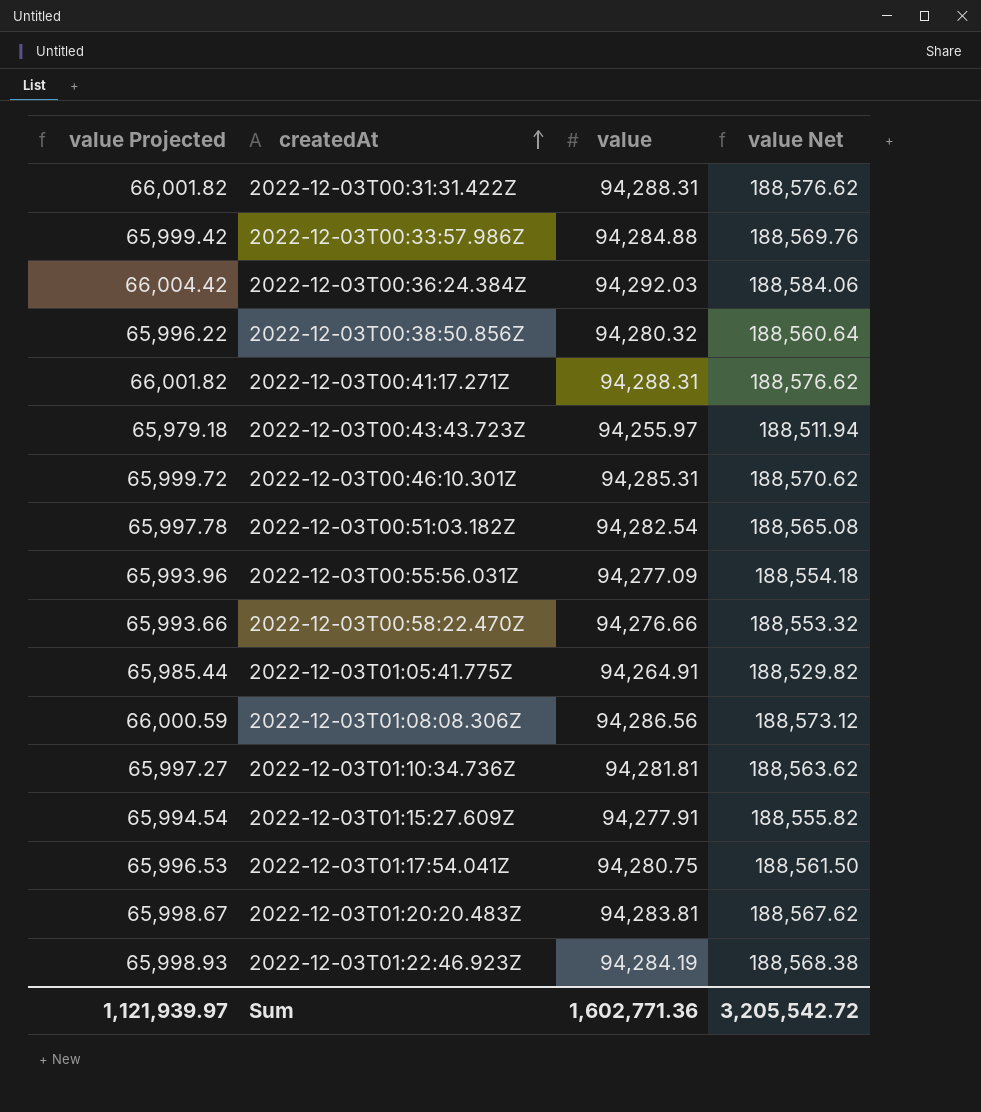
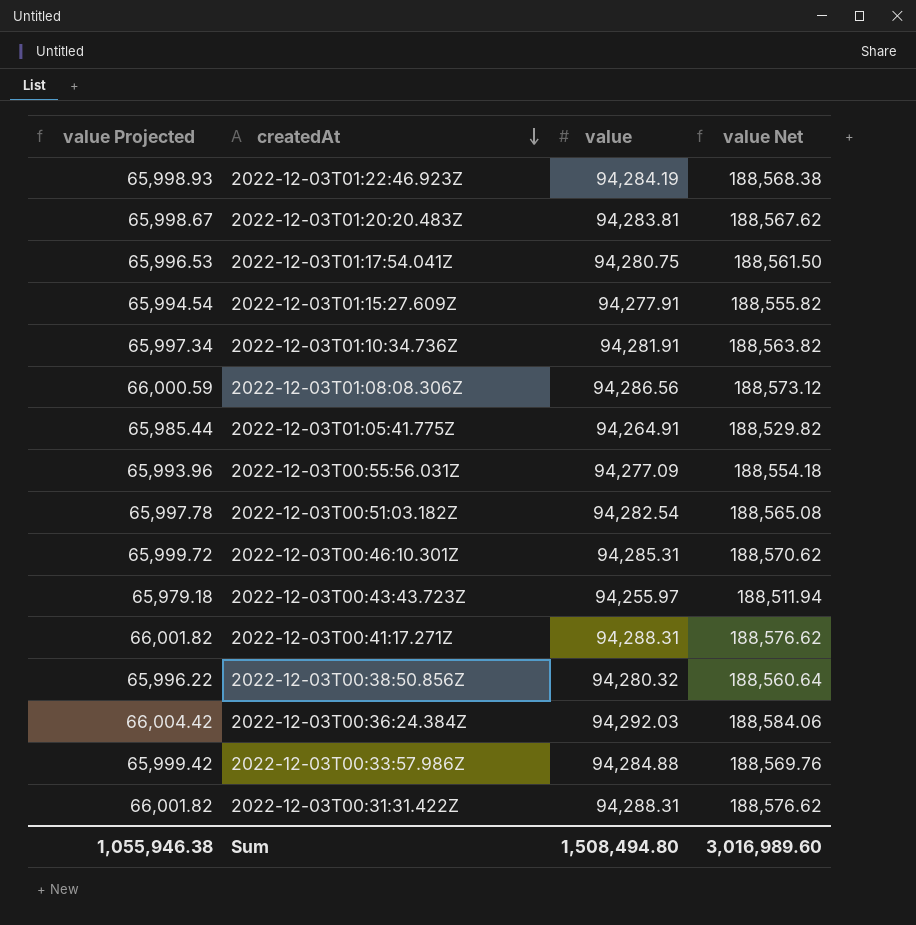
row order: createdAt ascending -> createdAt descending
row 2022-12-03T00:58:22.470Z: 65,993.66 | 94,276.66 | 188,553.32 -> none
2022-12-03T01:10:34.736Z | value Projected: 65,997.27 -> 65,997.34
2022-12-03T01:10:34.736Z | value: 94,281.81 -> 94,281.91
2022-12-03T01:10:34.736Z | value Net: 188,563.62 -> 188,563.82
Sum | value Projected: 1,121,939.97 -> 1,055,946.38
Sum | value: 1,602,771.36 -> 1,508,494.80
Sum | value Net: 3,205,542.72 -> 3,016,989.60

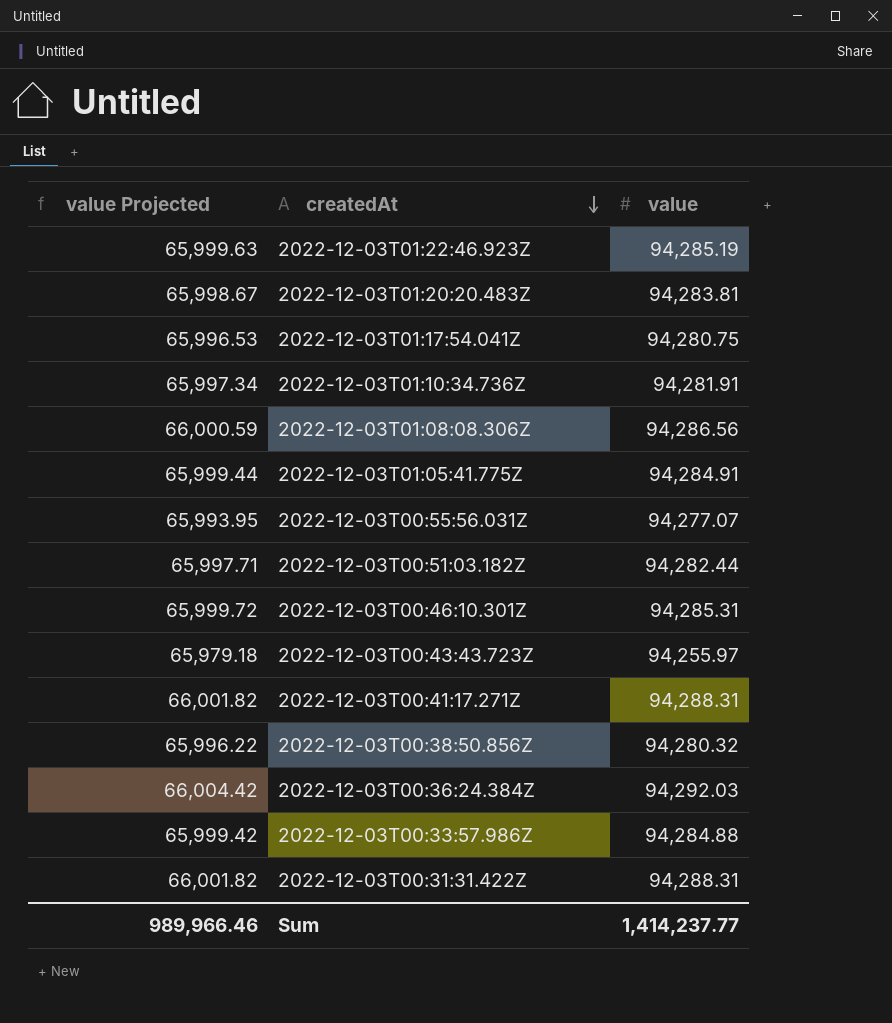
column value Net | formula: [value] * 2 -> none
row 2022-12-03T01:15:27.609Z: 65,994.54 | 94,277.91 | 188,555.82 -> none
2022-12-03T01:22:46.923Z | value Projected: 65,998.93 -> 65,999.63
2022-12-03T01:22:46.923Z | value: 94,284.19 -> 94,285.19
2022-12-03T01:05:41.775Z | value Projected: 65,985.44 -> 65,999.44
2022-12-03T01:05:41.775Z | value: 94,264.91 -> 94,284.91
2022-12-03T00:55:56.031Z | value Projected: 65,993.96 -> 65,993.95
2022-12-03T00:55:56.031Z | value: 94,277.09 -> 94,277.07
2022-12-03T00:51:03.182Z | value Projected: 65,997.78 -> 65,997.71
2022-12-03T00:51:03.182Z | value: 94,282.54 -> 94,282.44
Sum | value Projected: 1,055,946.38 -> 989,966.46
Sum | value: 1,508,494.80 -> 1,414,237.77

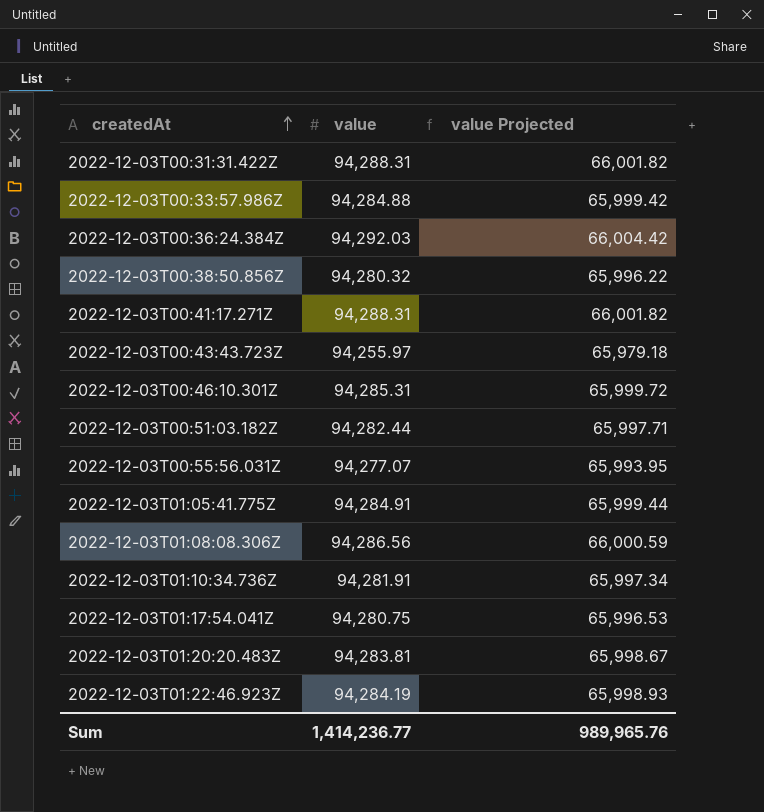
row order: createdAt descending -> createdAt ascending
column value Projected | position: 1 -> 3
2022-12-03T01:22:46.923Z | value: 94,285.19 -> 94,284.19
2022-12-03T01:22:46.923Z | value Projected: 65,999.63 -> 65,998.93
Sum | value: 1,414,237.77 -> 1,414,236.77
Sum | value Projected: 989,966.46 -> 989,965.76

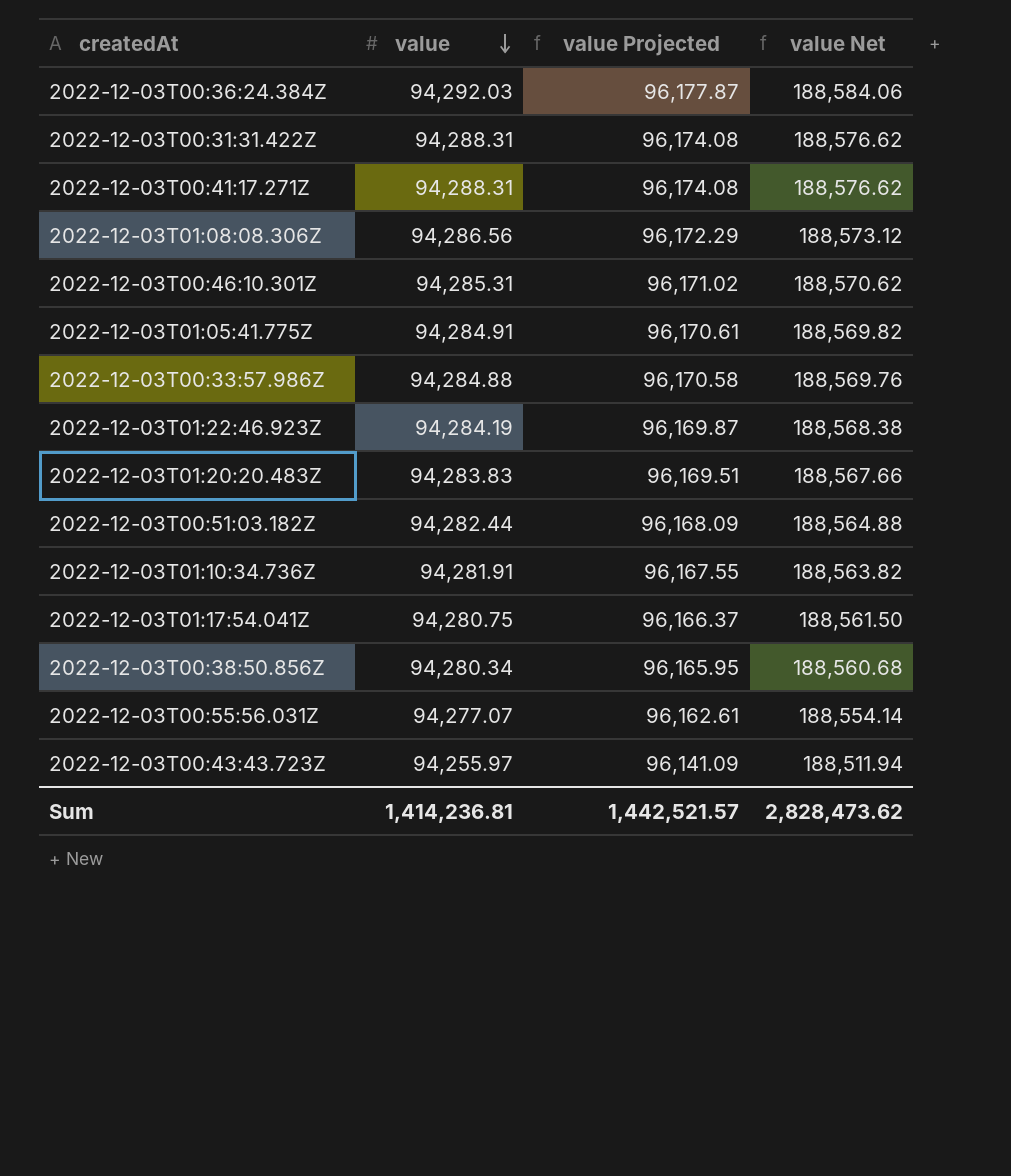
row order: createdAt ascending -> value descending
column value Projected | formula: [value] * 0.7 -> [value] * 1.02
column value Net | formula: none -> [value] * 2
2022-12-03T01:20:20.483Z | value: 94,283.81 -> 94,283.83
2022-12-03T00:38:50.856Z | value: 94,280.32 -> 94,280.34
Sum | value: 1,414,236.77 -> 1,414,236.81
Sum | value Projected: 989,965.76 -> 1,442,521.57

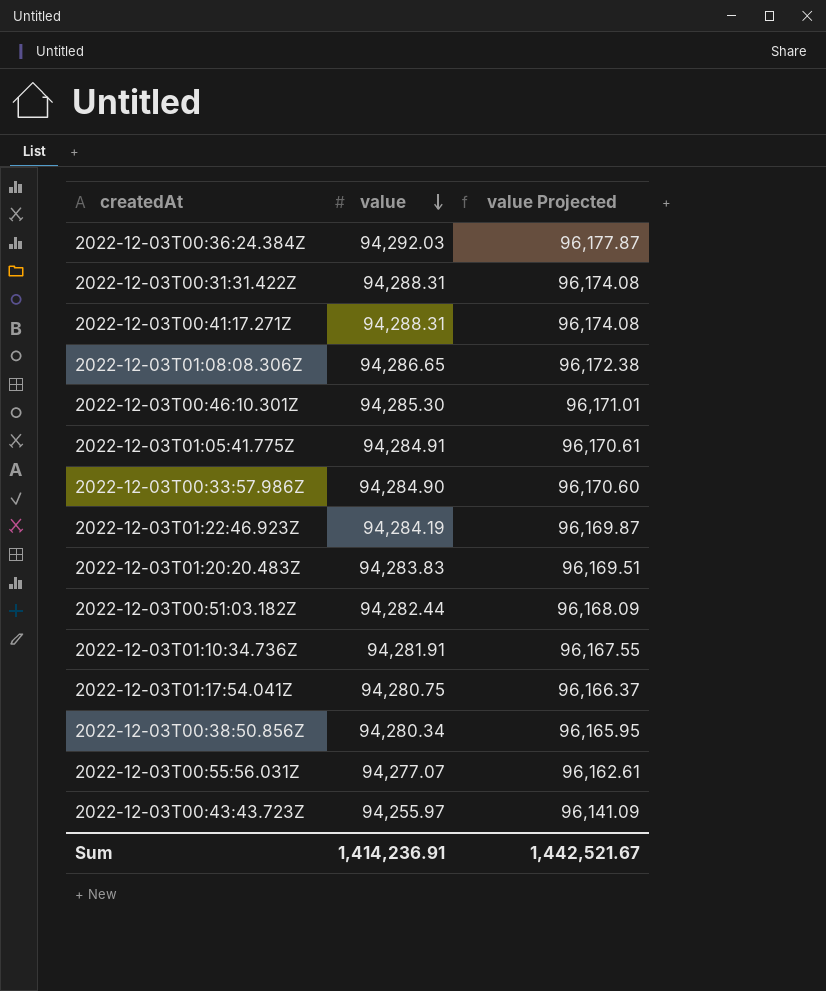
column value Net | formula: [value] * 2 -> none
2022-12-03T01:08:08.306Z | value: 94,286.56 -> 94,286.65
2022-12-03T01:08:08.306Z | value Projected: 96,172.29 -> 96,172.38
2022-12-03T00:46:10.301Z | value: 94,285.31 -> 94,285.30
2022-12-03T00:46:10.301Z | value Projected: 96,171.02 -> 96,171.01
2022-12-03T00:33:57.986Z | value: 94,284.88 -> 94,284.90
2022-12-03T00:33:57.986Z | value Projected: 96,170.58 -> 96,170.60
Sum | value: 1,414,236.81 -> 1,414,236.91
Sum | value Projected: 1,442,521.57 -> 1,442,521.67

